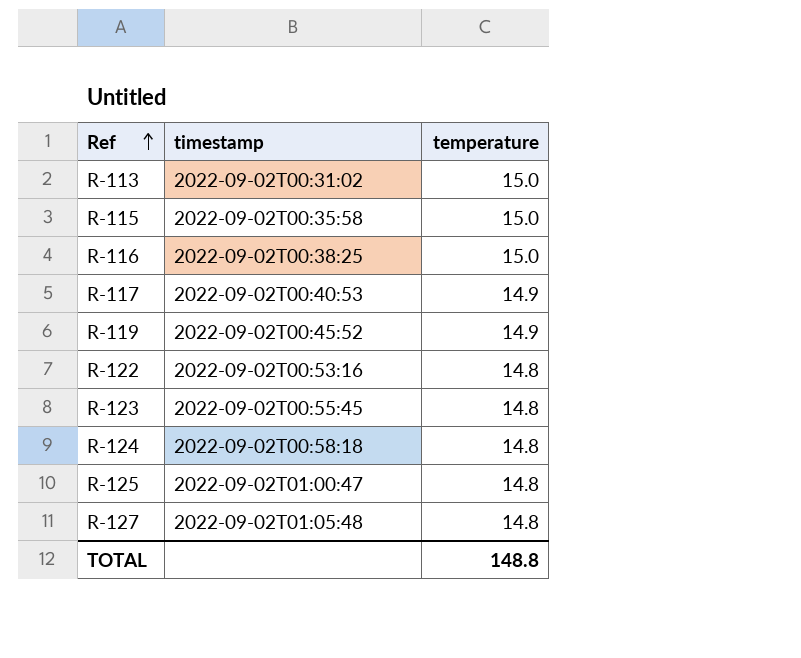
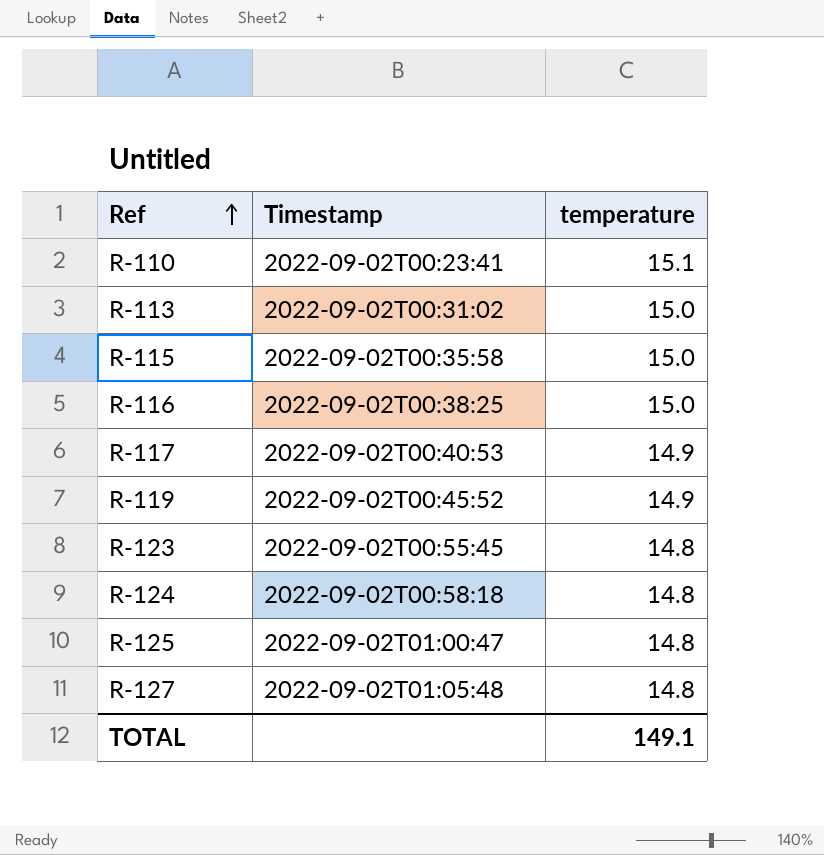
column name: timestamp -> Timestamp
row R-122: 2022-09-02T00:53:16 | 14.8 -> none
row R-110: none -> 2022-09-02T00:23:41 | 15.1
TOTAL | temperature: 148.8 -> 149.1

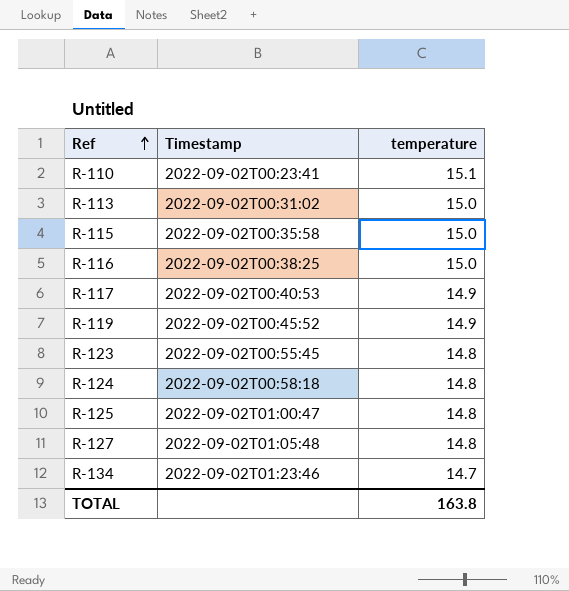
row R-134: none -> 2022-09-02T01:23:46 | 14.7
TOTAL | temperature: 149.1 -> 163.8

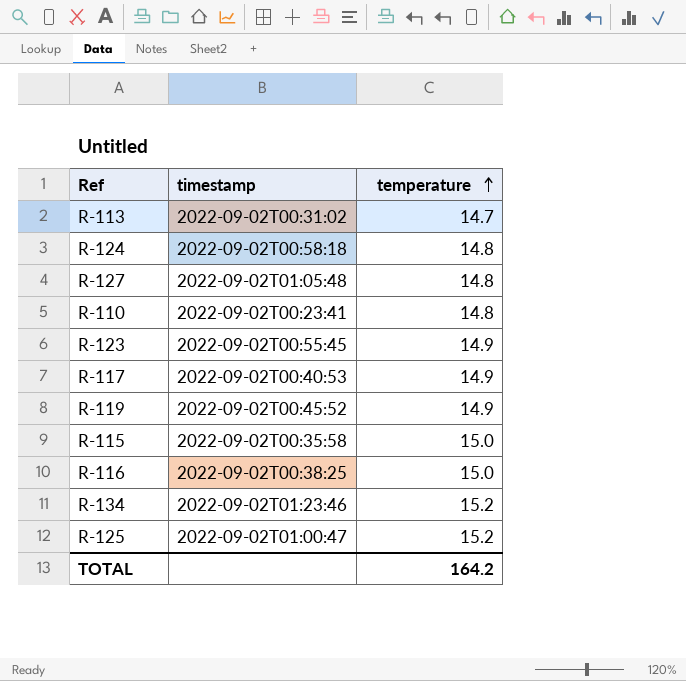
row order: Ref ascending -> temperature ascending
column name: Timestamp -> timestamp
R-113 | temperature: 15.0 -> 14.7
R-110 | temperature: 15.1 -> 14.8
R-123 | temperature: 14.8 -> 14.9
R-134 | temperature: 14.7 -> 15.2
R-125 | temperature: 14.8 -> 15.2
TOTAL | temperature: 163.8 -> 164.2

